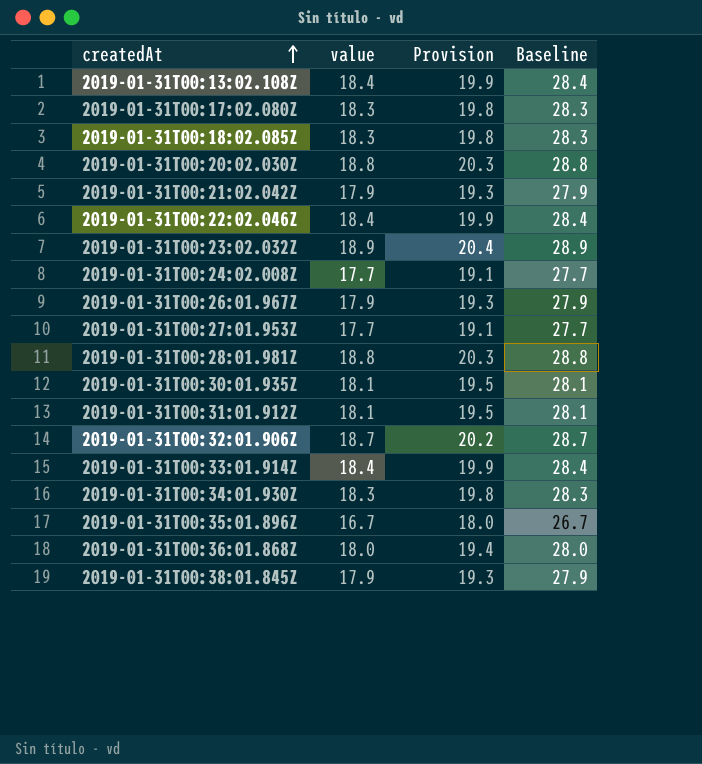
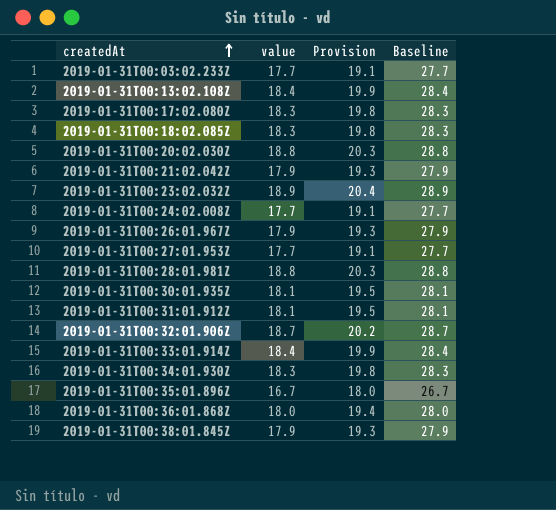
row 2019-01-31T00:22:02.046Z: 18.4 | 19.9 | 28.4 -> none
row 2019-01-31T00:03:02.233Z: none -> 17.7 | 19.1 | 27.7

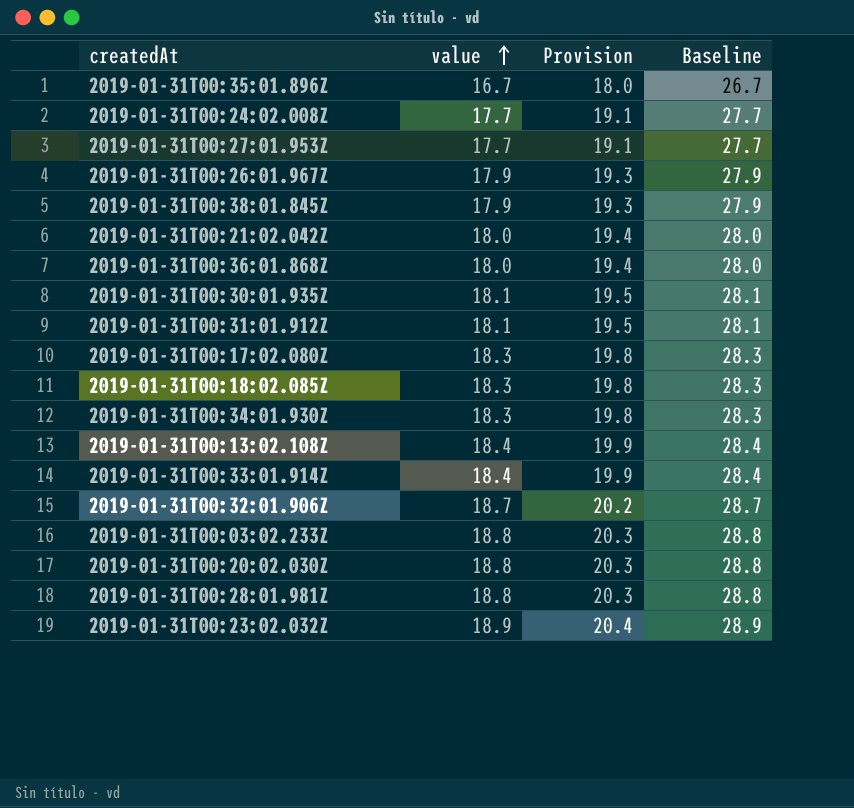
row order: createdAt ascending -> value ascending
2019-01-31T00:21:02.042Z | value: 17.9 -> 18.0
2019-01-31T00:21:02.042Z | Provision: 19.3 -> 19.4
2019-01-31T00:21:02.042Z | Baseline: 27.9 -> 28.0
2019-01-31T00:03:02.233Z | value: 17.7 -> 18.8
2019-01-31T00:03:02.233Z | Provision: 19.1 -> 20.3
2019-01-31T00:03:02.233Z | Baseline: 27.7 -> 28.8

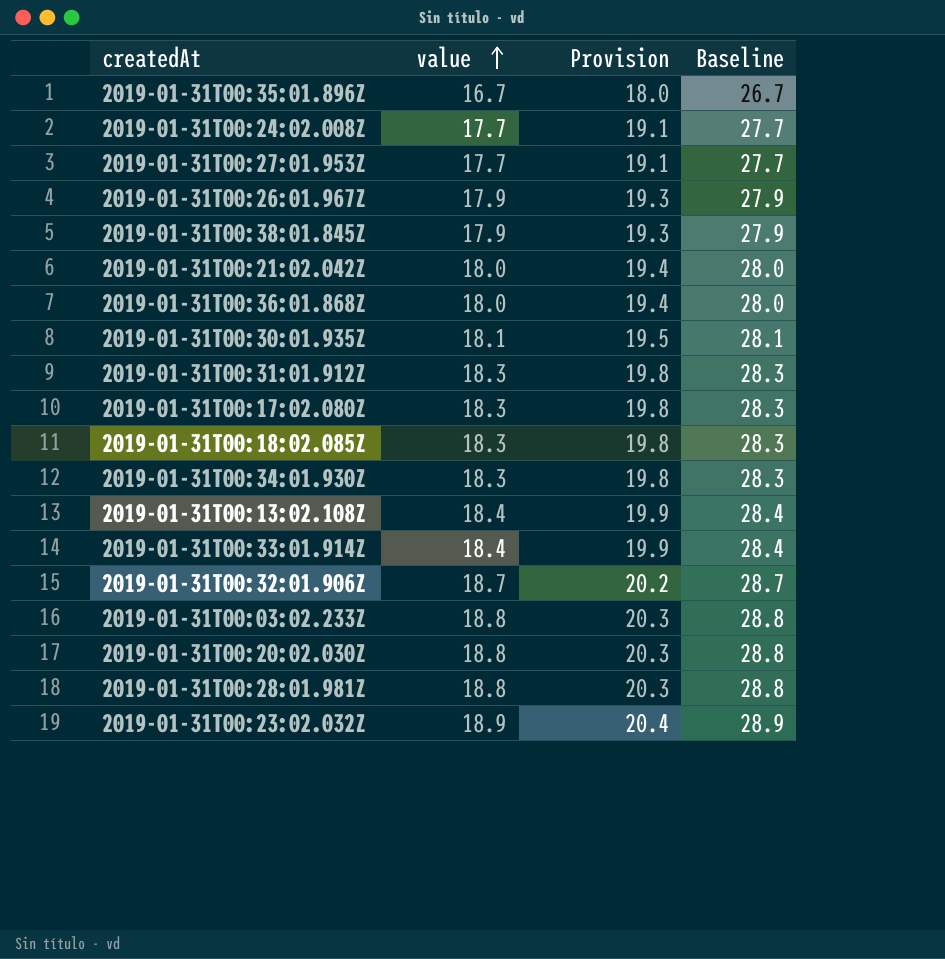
2019-01-31T00:31:01.912Z | value: 18.1 -> 18.3
2019-01-31T00:31:01.912Z | Provision: 19.5 -> 19.8
2019-01-31T00:31:01.912Z | Baseline: 28.1 -> 28.3

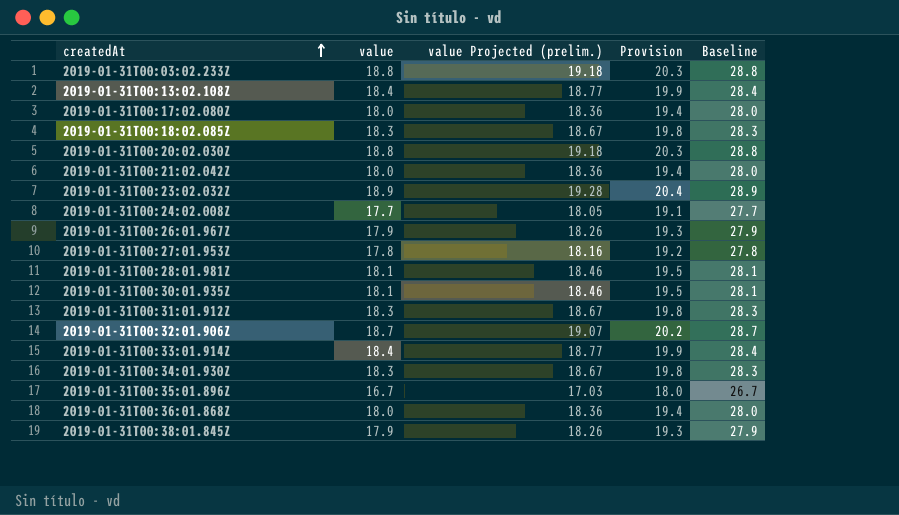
row order: value ascending -> createdAt ascending
column value Projected (prelim.) | formula: none -> [value] * 1.02
2019-01-31T00:17:02.080Z | value: 18.3 -> 18.0
2019-01-31T00:17:02.080Z | Provision: 19.8 -> 19.4
2019-01-31T00:17:02.080Z | Baseline: 28.3 -> 28.0
2019-01-31T00:27:01.953Z | value: 17.7 -> 17.8
2019-01-31T00:27:01.953Z | Provision: 19.1 -> 19.2
2019-01-31T00:27:01.953Z | Baseline: 27.7 -> 27.8
2019-01-31T00:28:01.981Z | value: 18.8 -> 18.1
2019-01-31T00:28:01.981Z | Provision: 20.3 -> 19.5
2019-01-31T00:28:01.981Z | Baseline: 28.8 -> 28.1

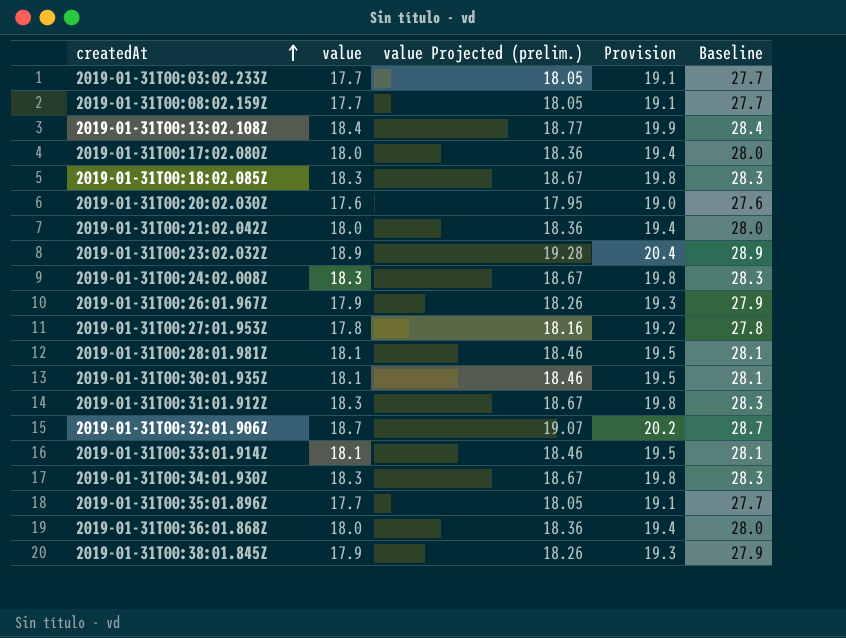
2019-01-31T00:03:02.233Z | value: 18.8 -> 17.7
2019-01-31T00:03:02.233Z | value Projected (prelim.): 19.18 -> 18.05
2019-01-31T00:03:02.233Z | Provision: 20.3 -> 19.1
2019-01-31T00:03:02.233Z | Baseline: 28.8 -> 27.7
row 2019-01-31T00:08:02.159Z: none -> 17.7 | 18.05 | 19.1 | 27.7
2019-01-31T00:20:02.030Z | value: 18.8 -> 17.6
2019-01-31T00:20:02.030Z | value Projected (prelim.): 19.18 -> 17.95
2019-01-31T00:20:02.030Z | Provision: 20.3 -> 19.0
2019-01-31T00:20:02.030Z | Baseline: 28.8 -> 27.6
2019-01-31T00:24:02.008Z | value: 17.7 -> 18.3
2019-01-31T00:24:02.008Z | value Projected (prelim.): 18.05 -> 18.67
2019-01-31T00:24:02.008Z | Provision: 19.1 -> 19.8
2019-01-31T00:24:02.008Z | Baseline: 27.7 -> 28.3
2019-01-31T00:33:01.914Z | value: 18.4 -> 18.1
2019-01-31T00:33:01.914Z | value Projected (prelim.): 18.77 -> 18.46
2019-01-31T00:33:01.914Z | Provision: 19.9 -> 19.5
2019-01-31T00:33:01.914Z | Baseline: 28.4 -> 28.1
2019-01-31T00:35:01.896Z | value: 16.7 -> 17.7
2019-01-31T00:35:01.896Z | value Projected (prelim.): 17.03 -> 18.05
2019-01-31T00:35:01.896Z | Provision: 18.0 -> 19.1
2019-01-31T00:35:01.896Z | Baseline: 26.7 -> 27.7

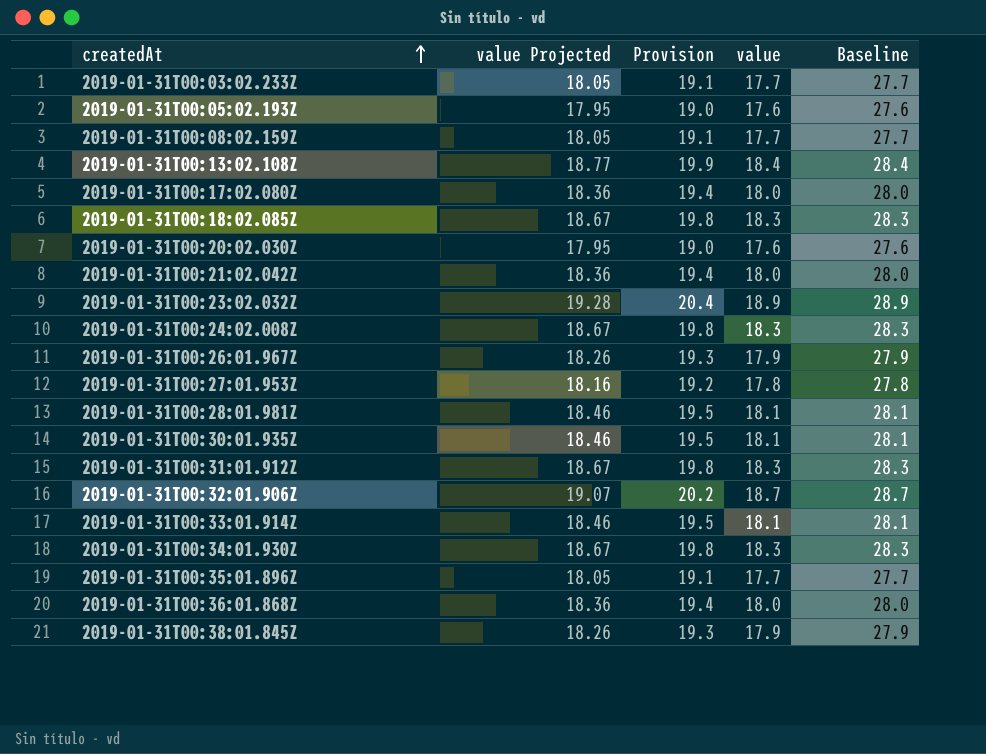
column name: value Projected (prelim.) -> value Projected
column value | position: 2 -> 4
row 2019-01-31T00:05:02.193Z: none -> 17.95 | 19.0 | 17.6 | 27.6

